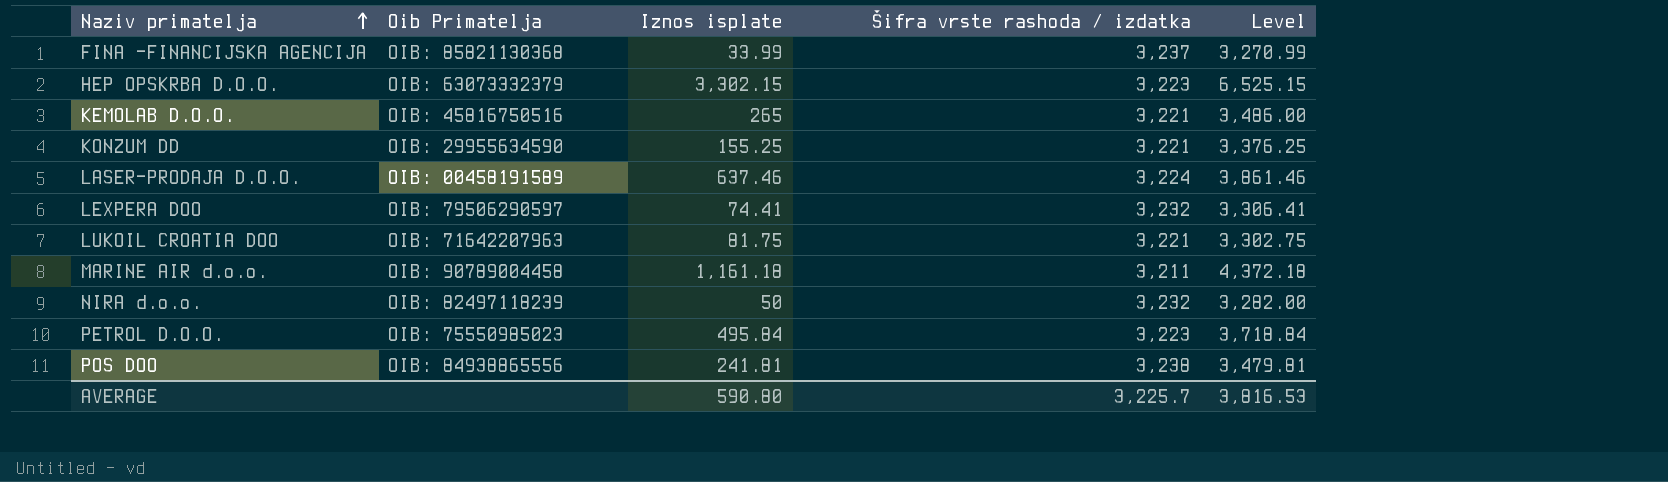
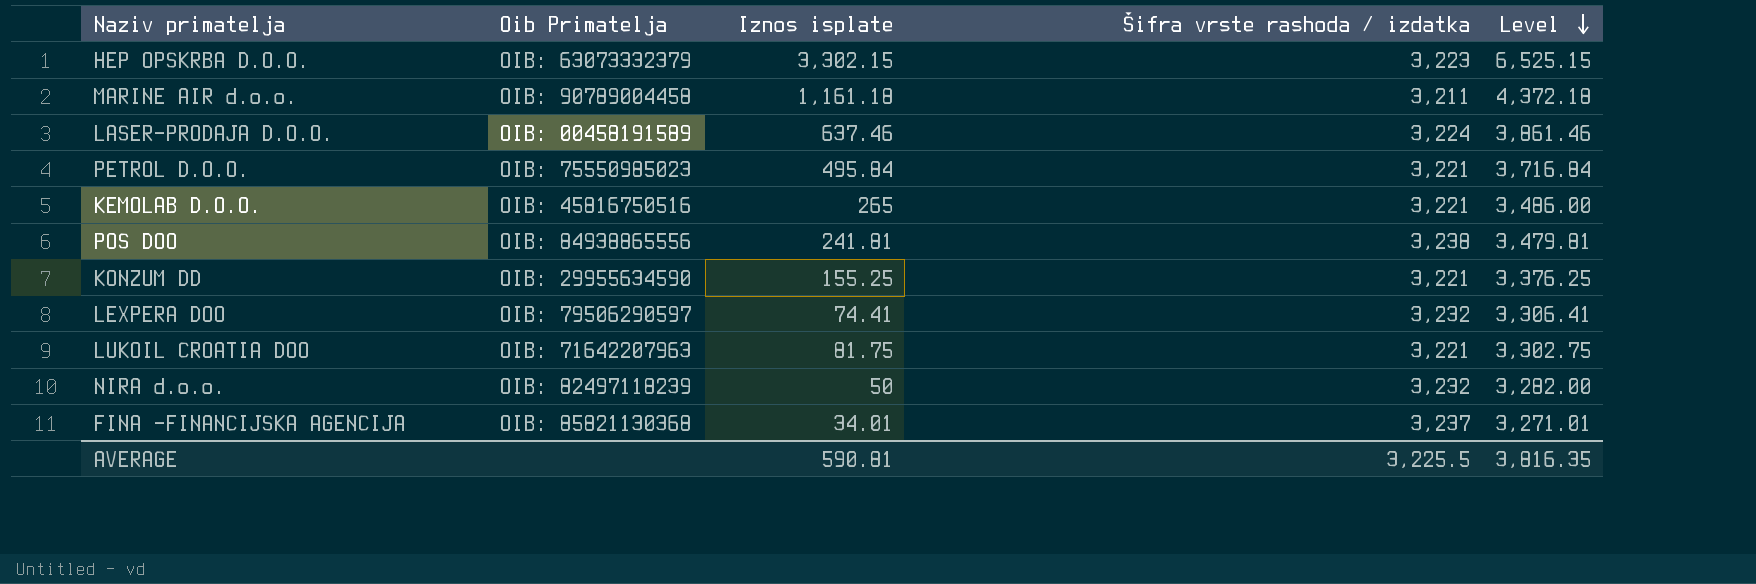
row order: Naziv primatelja ascending -> Level descending
PETROL D.O.O. | Šifra vrste rashoda / izdatka: 3,223 -> 3,221
PETROL D.O.O. | Level: 3,718.84 -> 3,716.84
FINA -FINANCIJSKA AGENCIJA | Iznos isplate: 33.99 -> 34.01
FINA -FINANCIJSKA AGENCIJA | Level: 3,270.99 -> 3,271.01
AVERAGE | Iznos isplate: 590.80 -> 590.81
AVERAGE | Šifra vrste rashoda / izdatka: 3,225.7 -> 3,225.5
AVERAGE | Level: 3,816.53 -> 3,816.35

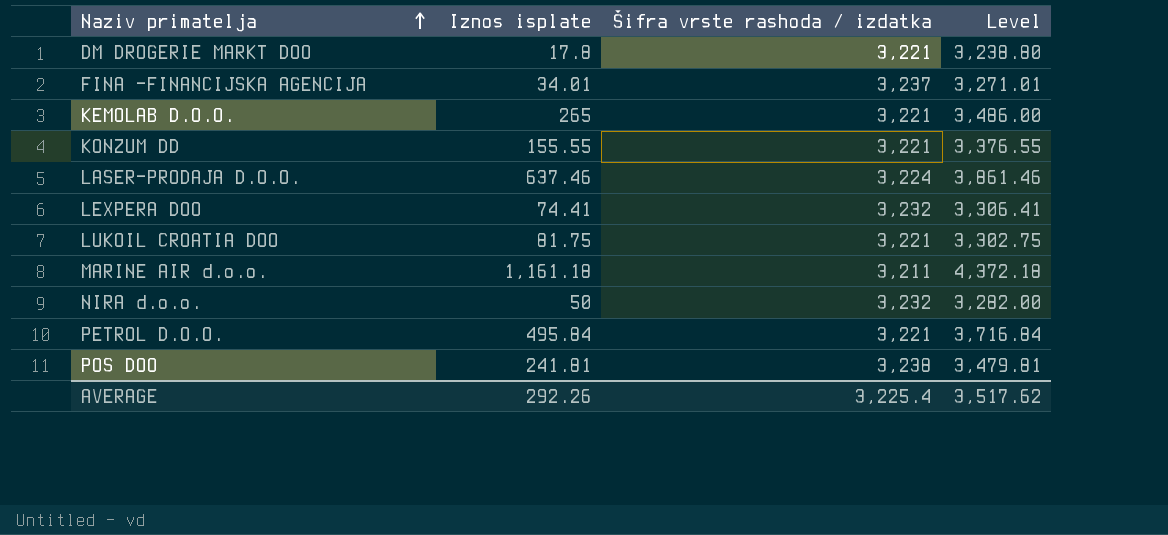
row order: Level descending -> Naziv primatelja ascending
column Oib Primatelja | position: 2 -> none
row HEP OPSKRBA D.O.O.: OIB: 63073332379 | 3,302.15 | 3,223 | 6,525.15 -> none
row DM DROGERIE MARKT DOO: none -> 17.8 | 3,221 | 3,238.80
KONZUM DD | Iznos isplate: 155.25 -> 155.55
KONZUM DD | Level: 3,376.25 -> 3,376.55
AVERAGE | Iznos isplate: 590.81 -> 292.26
AVERAGE | Šifra vrste rashoda / izdatka: 3,225.5 -> 3,225.4
AVERAGE | Level: 3,816.35 -> 3,517.62

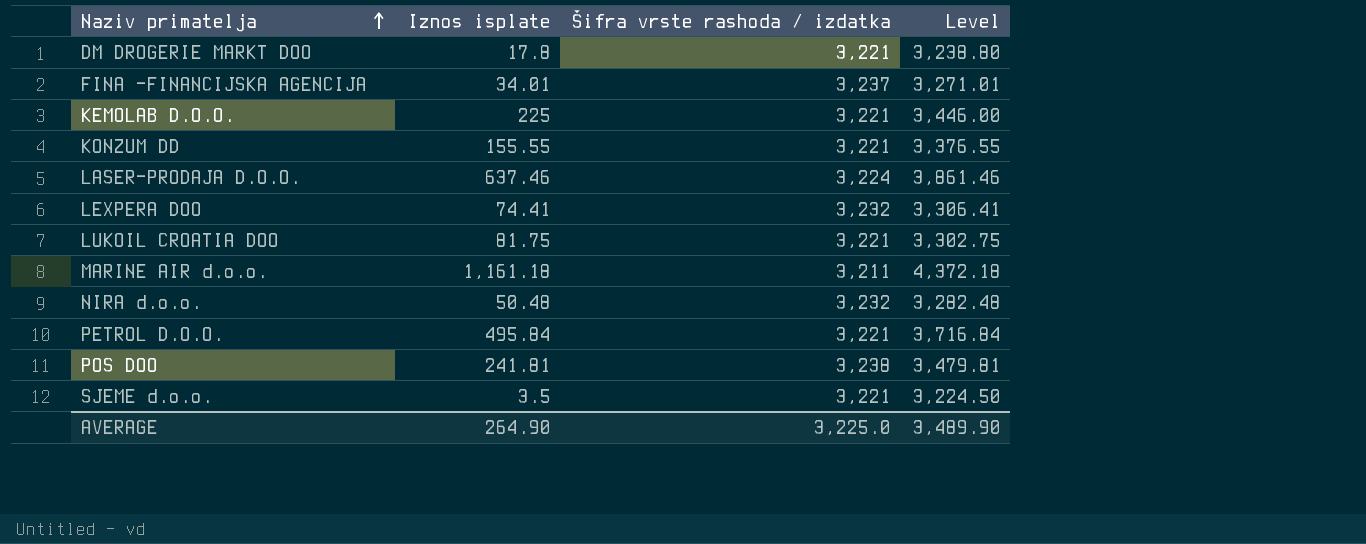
KEMOLAB D.O.O. | Iznos isplate: 265 -> 225
KEMOLAB D.O.O. | Level: 3,486.00 -> 3,446.00
NIRA d.o.o. | Iznos isplate: 50 -> 50.48
NIRA d.o.o. | Level: 3,282.00 -> 3,282.48
row SJEME d.o.o.: none -> 3.5 | 3,221 | 3,224.50
AVERAGE | Iznos isplate: 292.26 -> 264.90
AVERAGE | Šifra vrste rashoda / izdatka: 3,225.4 -> 3,225.0
AVERAGE | Level: 3,517.62 -> 3,489.90

